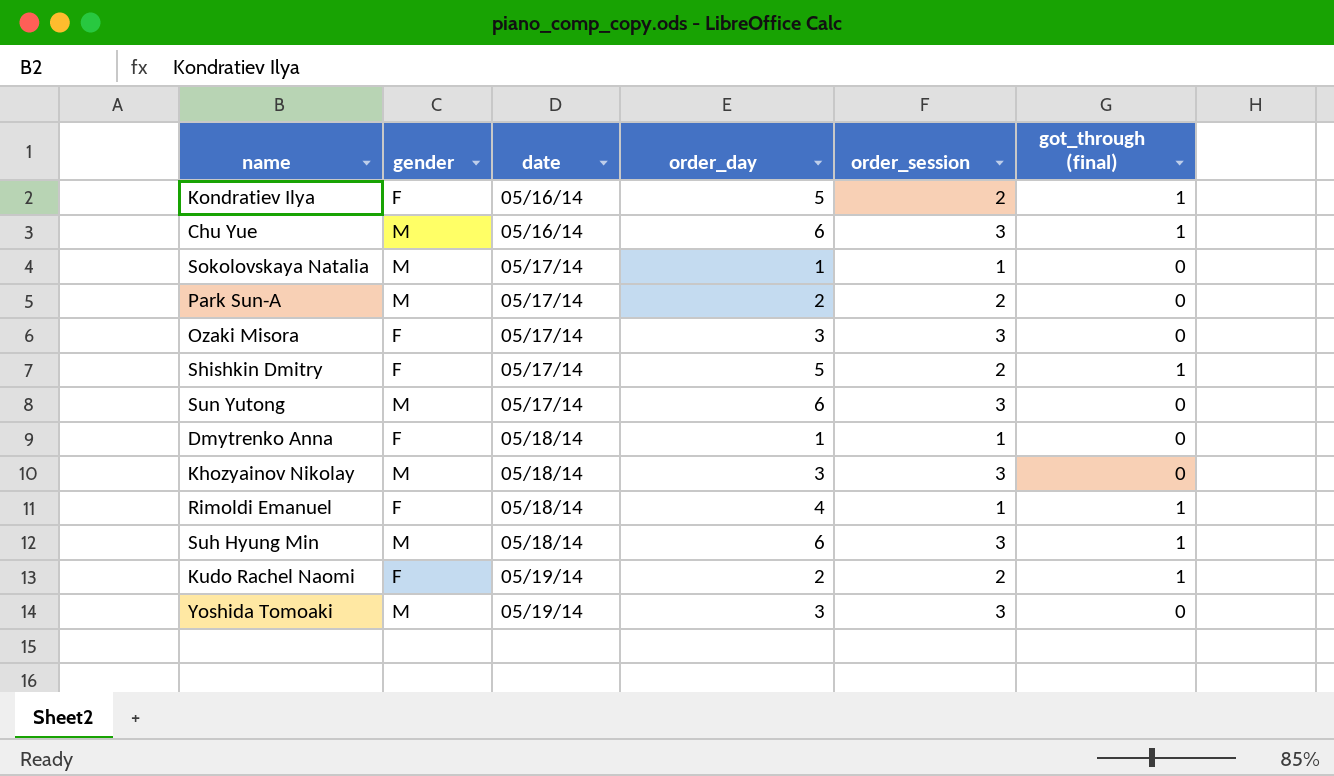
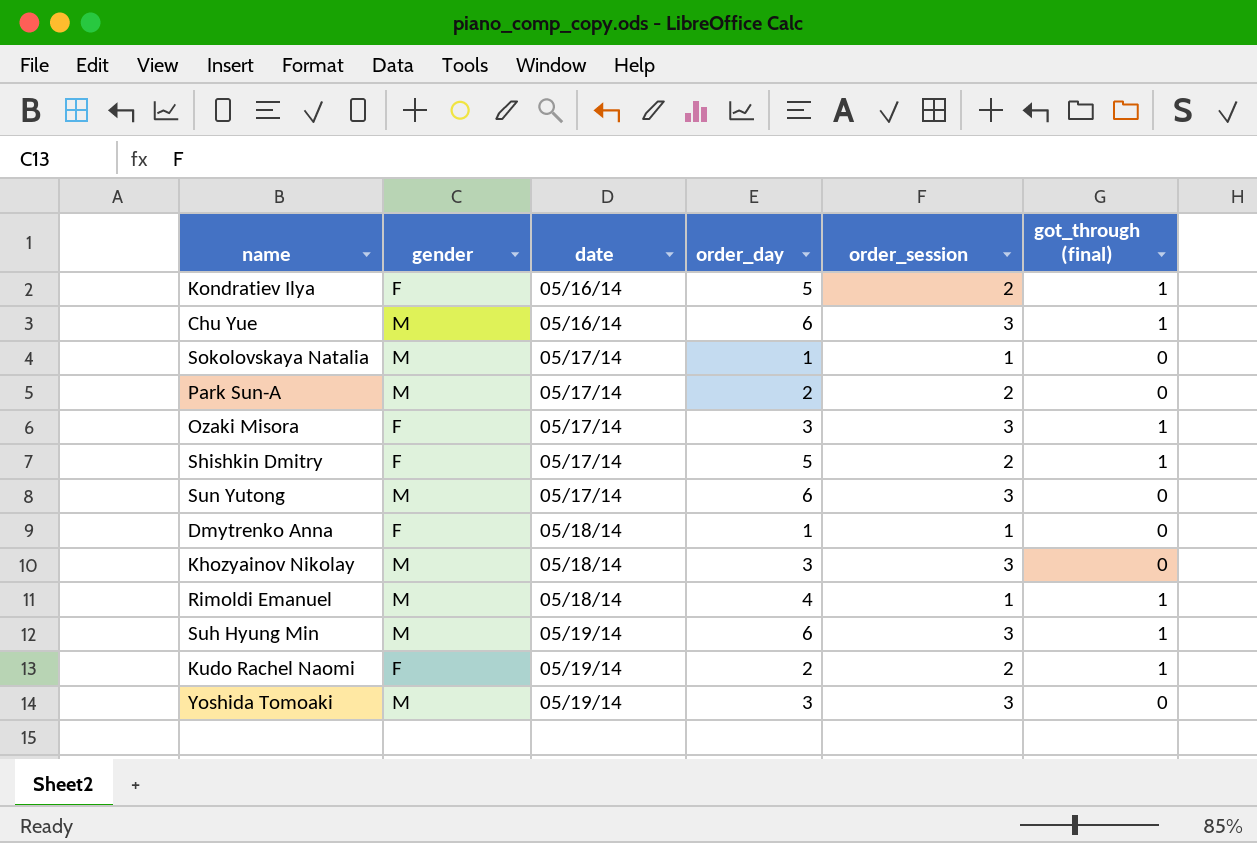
Ozaki Misora | got_through (final): 0 -> 1
Rimoldi Emanuel | gender: F -> M
Suh Hyung Min | date: 05/18/14 -> 05/19/14

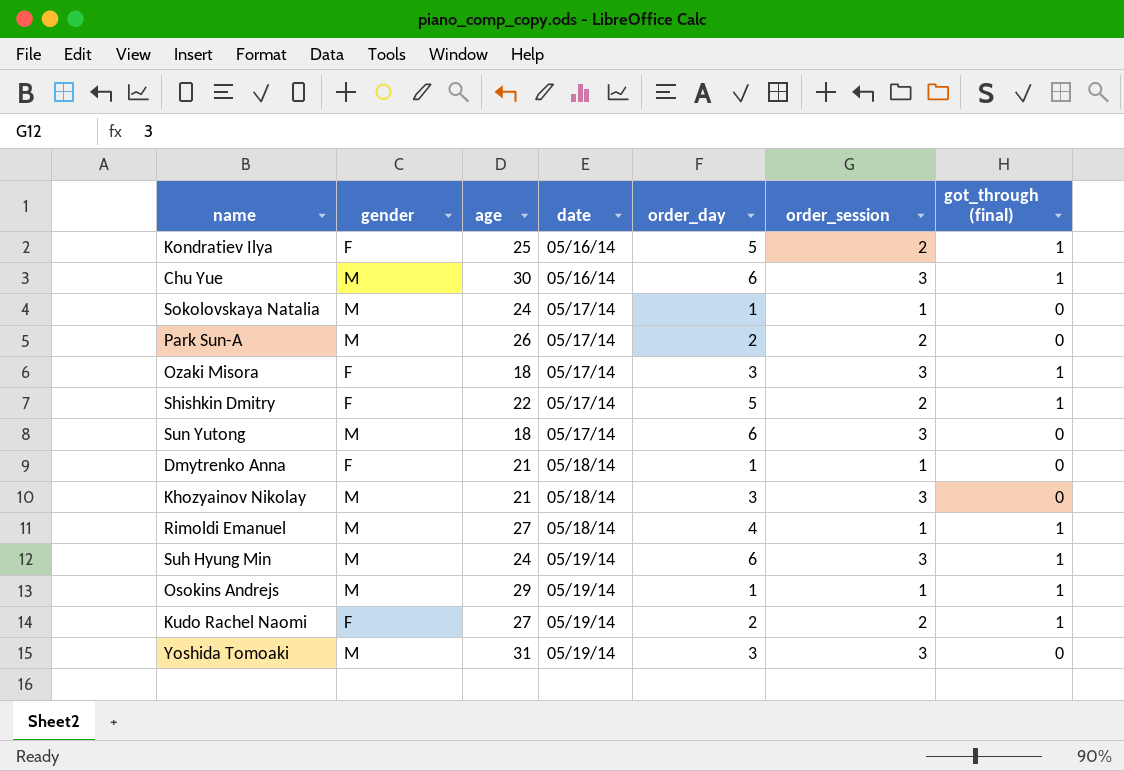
column age | position: none -> 3
row Osokins Andrejs: none -> M | 29 | 05/19/14 | 1 | 1 | 1

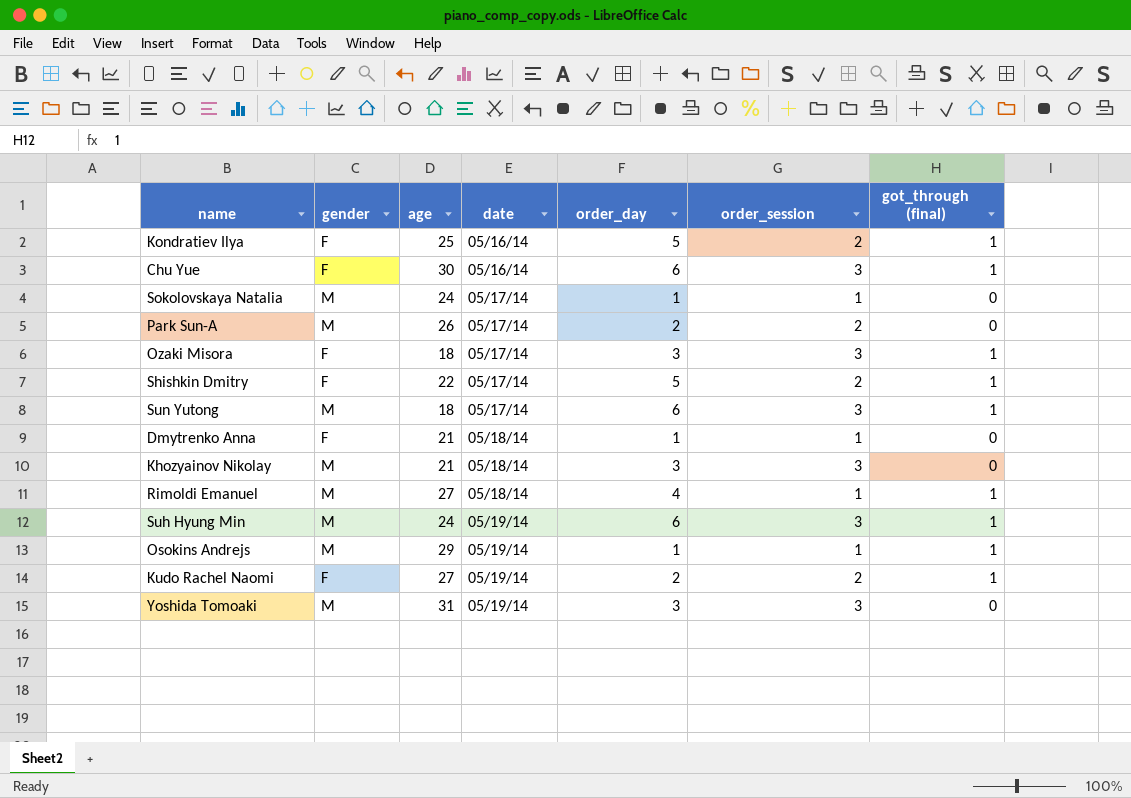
Chu Yue | gender: M -> F
Sun Yutong | got_through (final): 0 -> 1

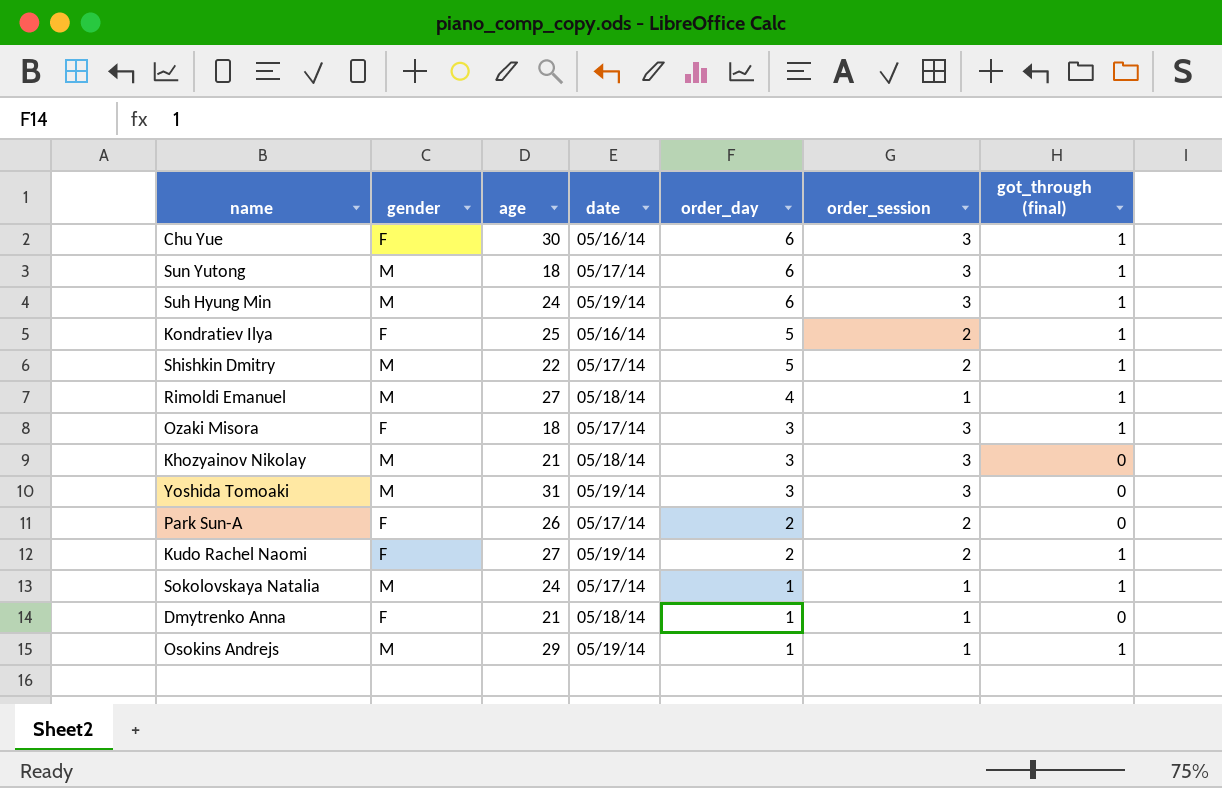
row order: date ascending -> order_day descending
Shishkin Dmitry | gender: F -> M
Park Sun-A | gender: M -> F
Sokolovskaya Natalia | got_through (final): 0 -> 1

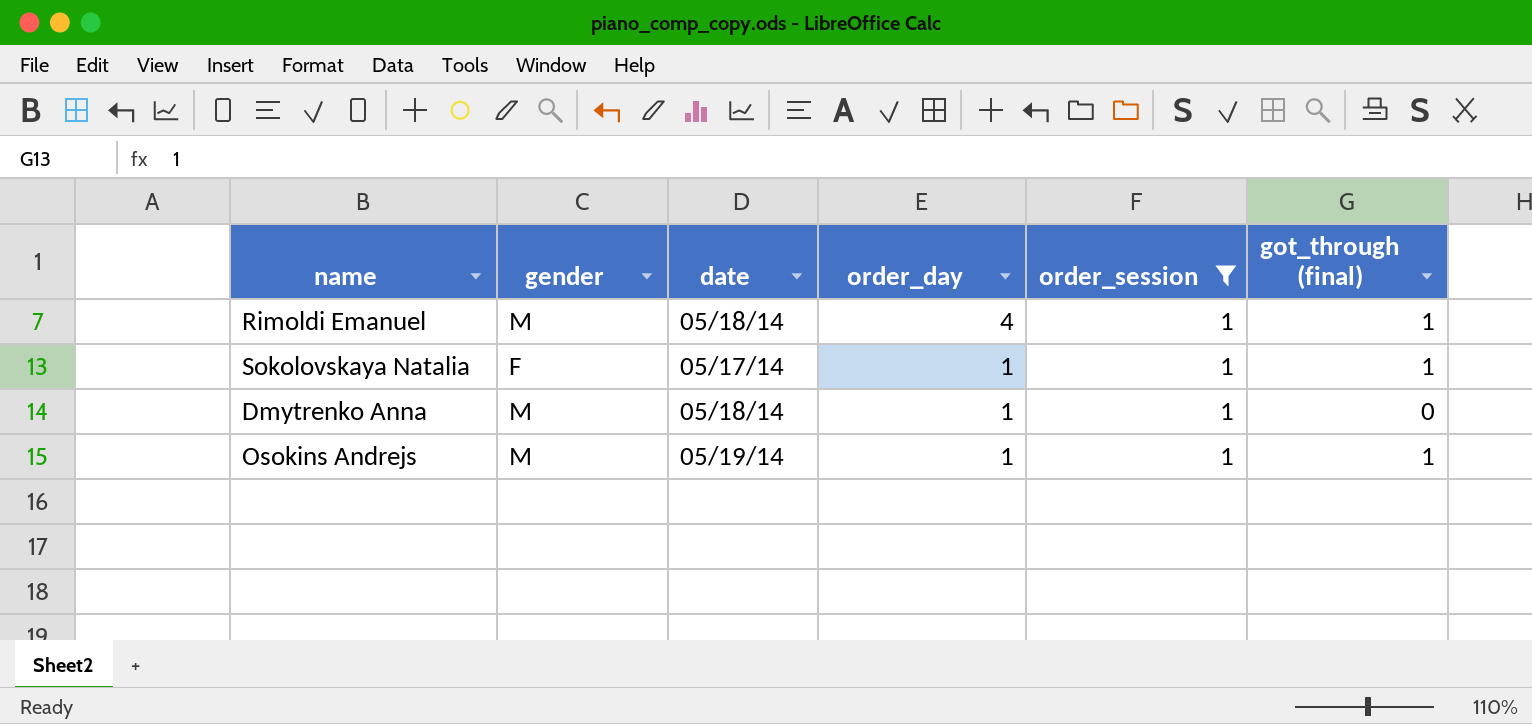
filter: none -> order_session = 1
column age | position: 3 -> none
Sokolovskaya Natalia | gender: M -> F
Dmytrenko Anna | gender: F -> M

